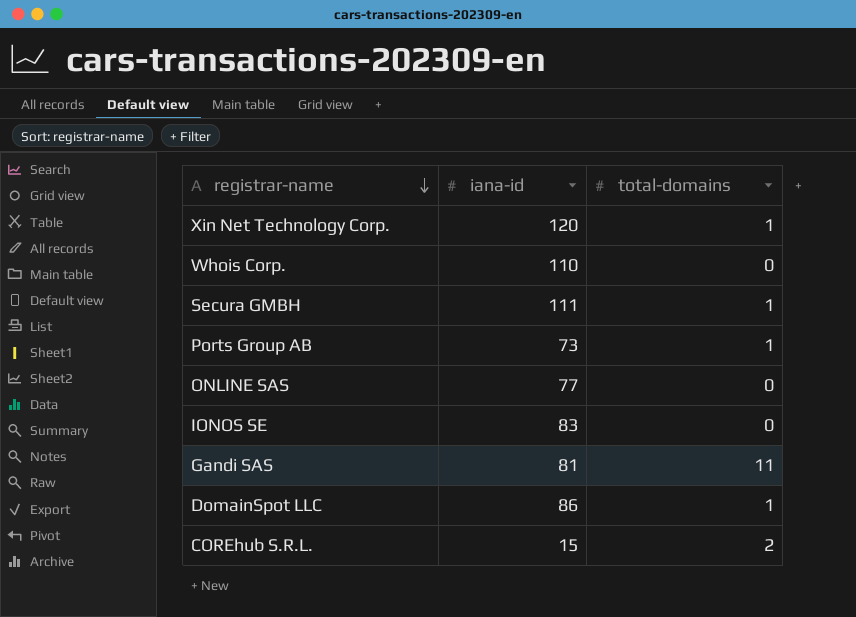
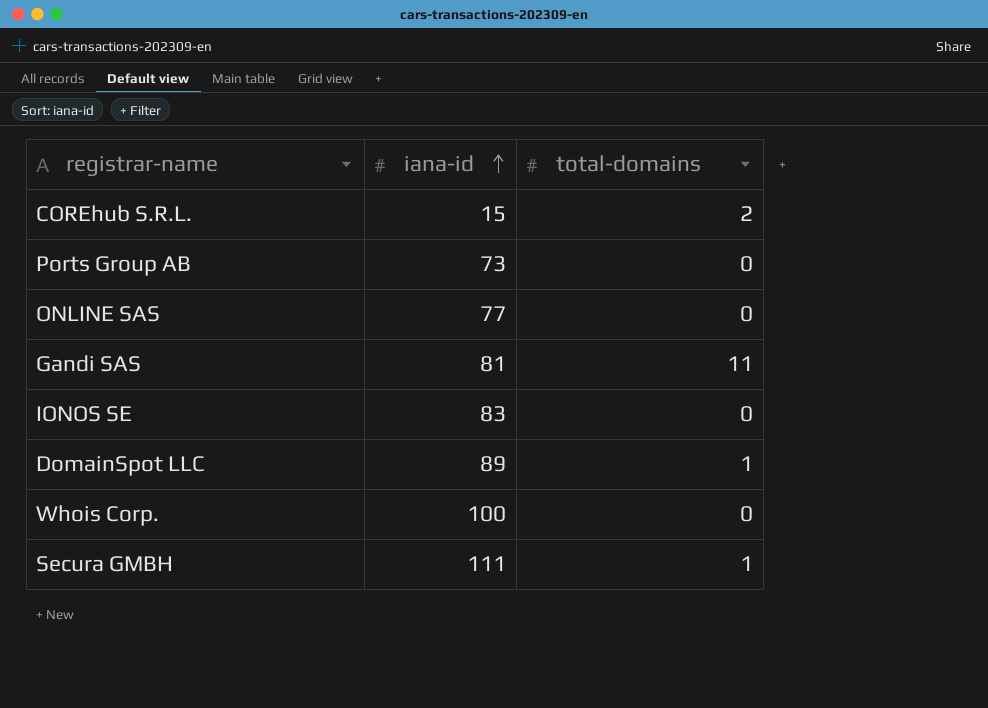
row order: registrar-name descending -> iana-id ascending
row Xin Net Technology Corp.: 120 | 1 -> none
Ports Group AB | total-domains: 1 -> 0
DomainSpot LLC | iana-id: 86 -> 89
Whois Corp. | iana-id: 110 -> 100

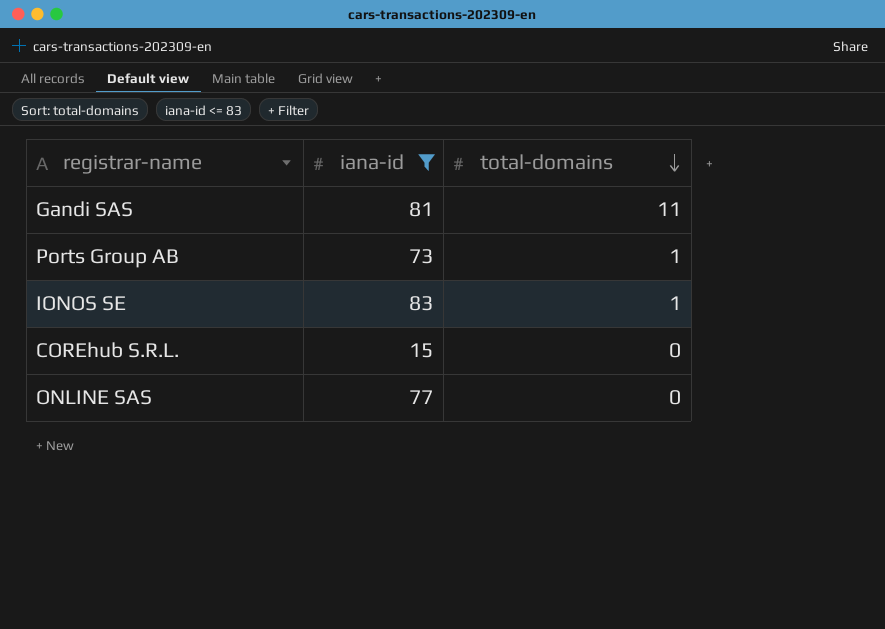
filter: none -> iana-id <= 83
row order: iana-id ascending -> total-domains descending
Ports Group AB | total-domains: 0 -> 1
IONOS SE | total-domains: 0 -> 1
COREhub S.R.L. | total-domains: 2 -> 0

